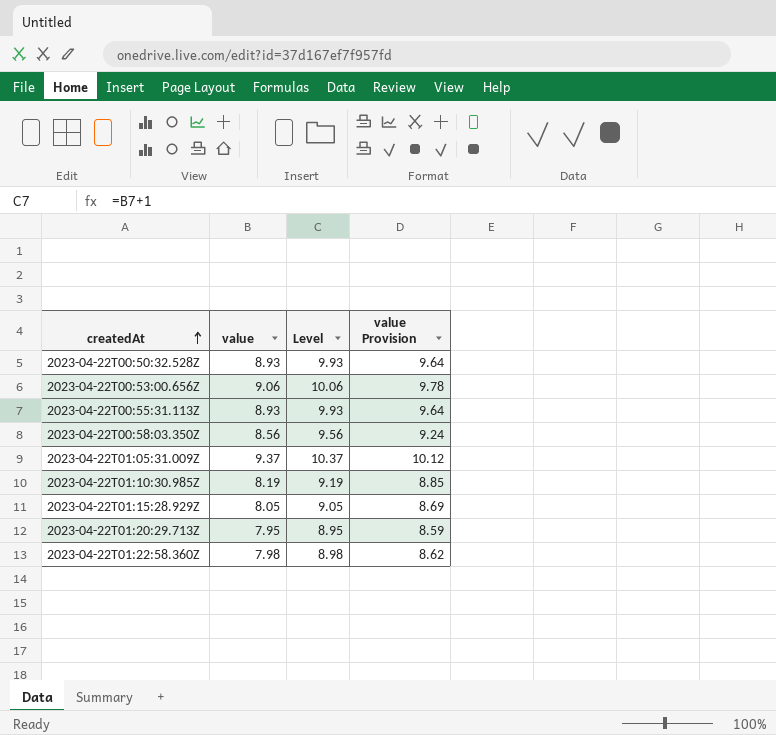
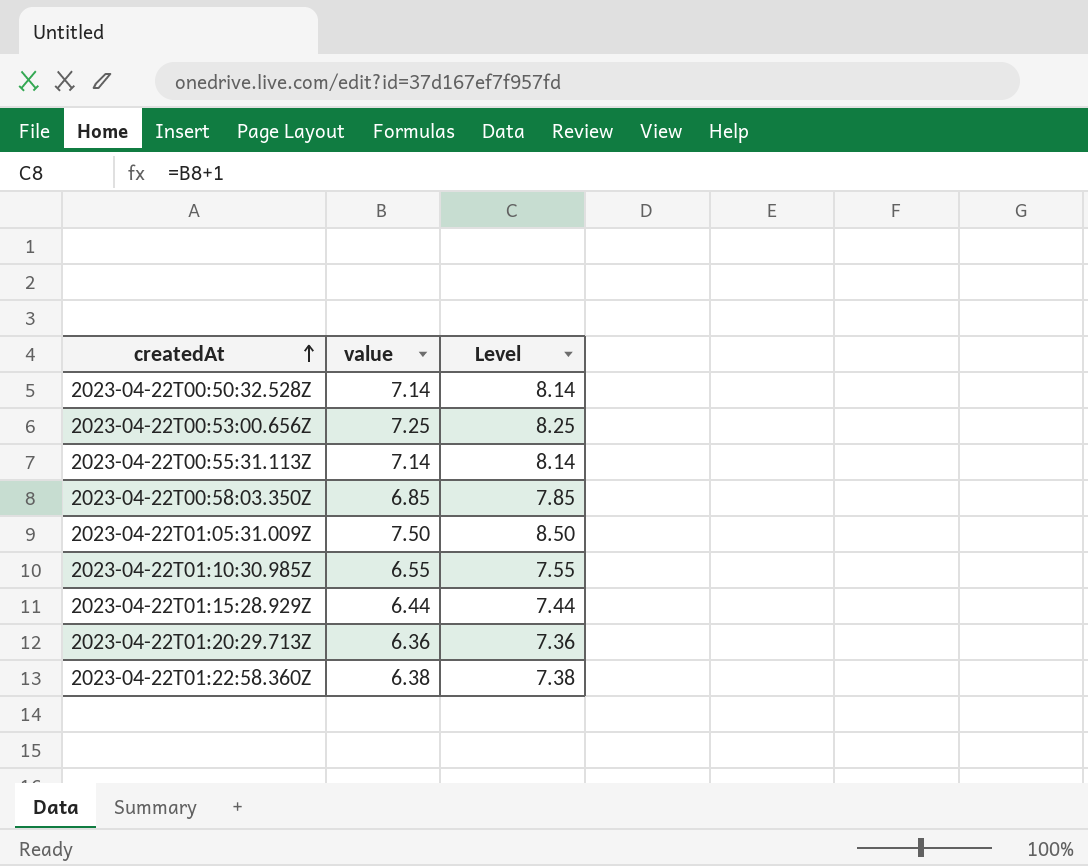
column value Provision | formula: [value] * 1.08 -> none
2023-04-22T00:50:32.528Z | value: 8.93 -> 7.14
2023-04-22T00:50:32.528Z | Level: 9.93 -> 8.14
2023-04-22T00:53:00.656Z | value: 9.06 -> 7.25
2023-04-22T00:53:00.656Z | Level: 10.06 -> 8.25
2023-04-22T00:55:31.113Z | value: 8.93 -> 7.14
2023-04-22T00:55:31.113Z | Level: 9.93 -> 8.14
2023-04-22T00:58:03.350Z | value: 8.56 -> 6.85
2023-04-22T00:58:03.350Z | Level: 9.56 -> 7.85
2023-04-22T01:05:31.009Z | value: 9.37 -> 7.50
2023-04-22T01:05:31.009Z | Level: 10.37 -> 8.50
2023-04-22T01:10:30.985Z | value: 8.19 -> 6.55
2023-04-22T01:10:30.985Z | Level: 9.19 -> 7.55
2023-04-22T01:15:28.929Z | value: 8.05 -> 6.44
2023-04-22T01:15:28.929Z | Level: 9.05 -> 7.44
2023-04-22T01:20:29.713Z | value: 7.95 -> 6.36
2023-04-22T01:20:29.713Z | Level: 8.95 -> 7.36
2023-04-22T01:22:58.360Z | value: 7.98 -> 6.38
2023-04-22T01:22:58.360Z | Level: 8.98 -> 7.38

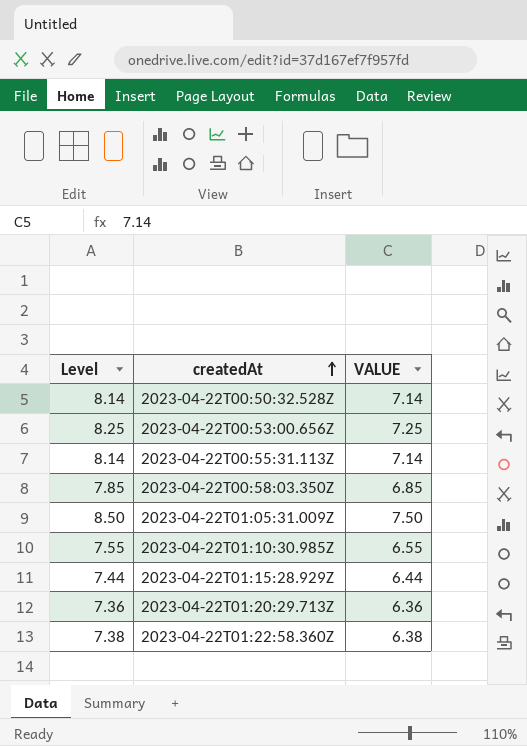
column Level | position: 3 -> 1
column name: value -> VALUE

